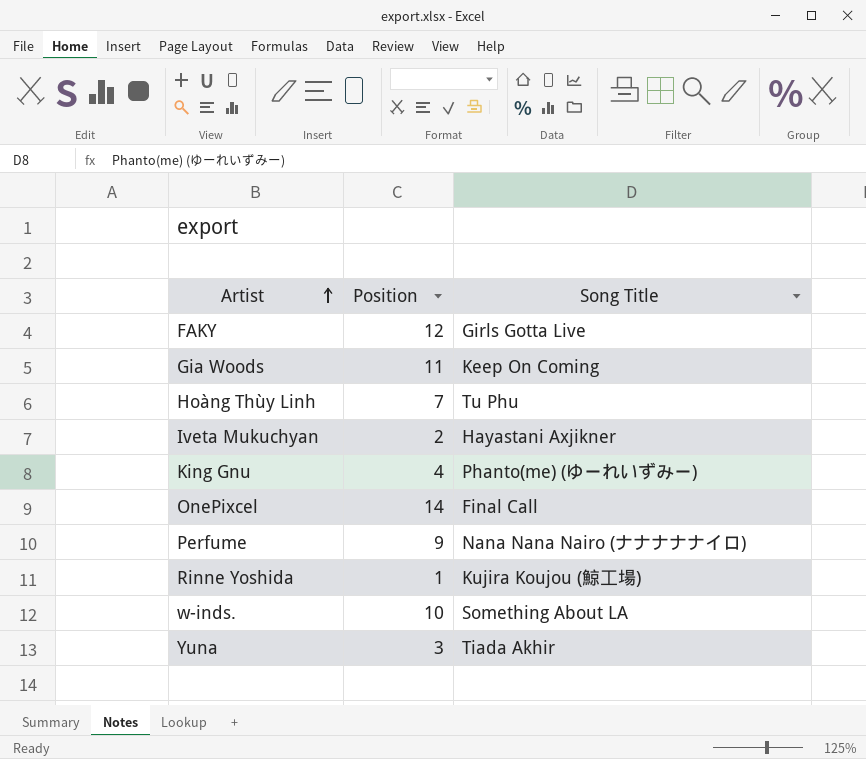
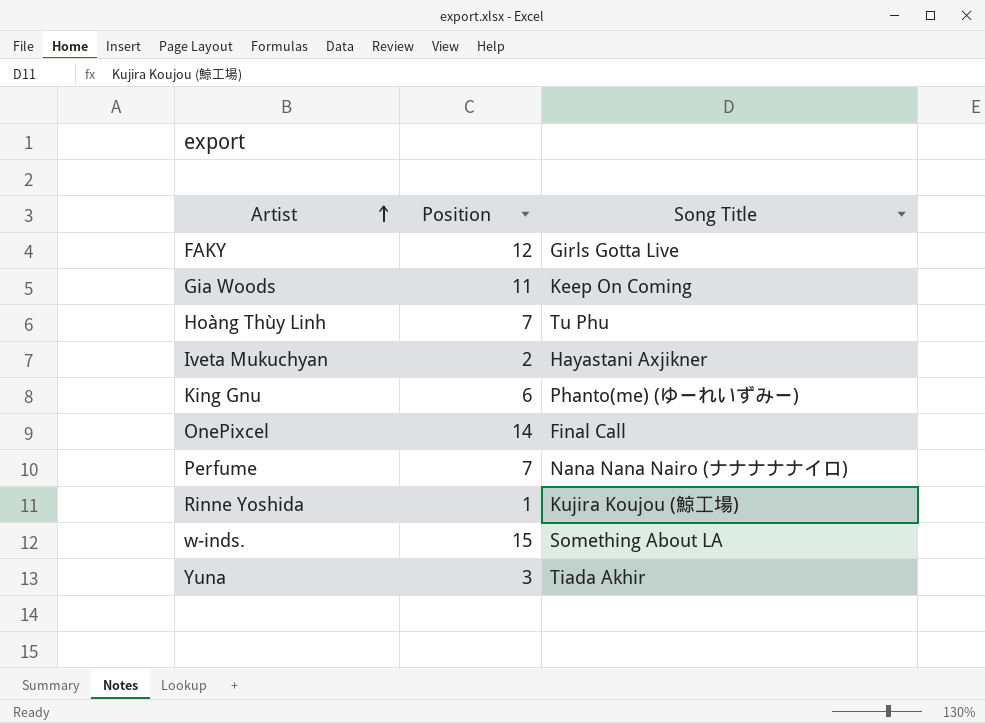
King Gnu | Position: 4 -> 6
Perfume | Position: 9 -> 7
w-inds. | Position: 10 -> 15

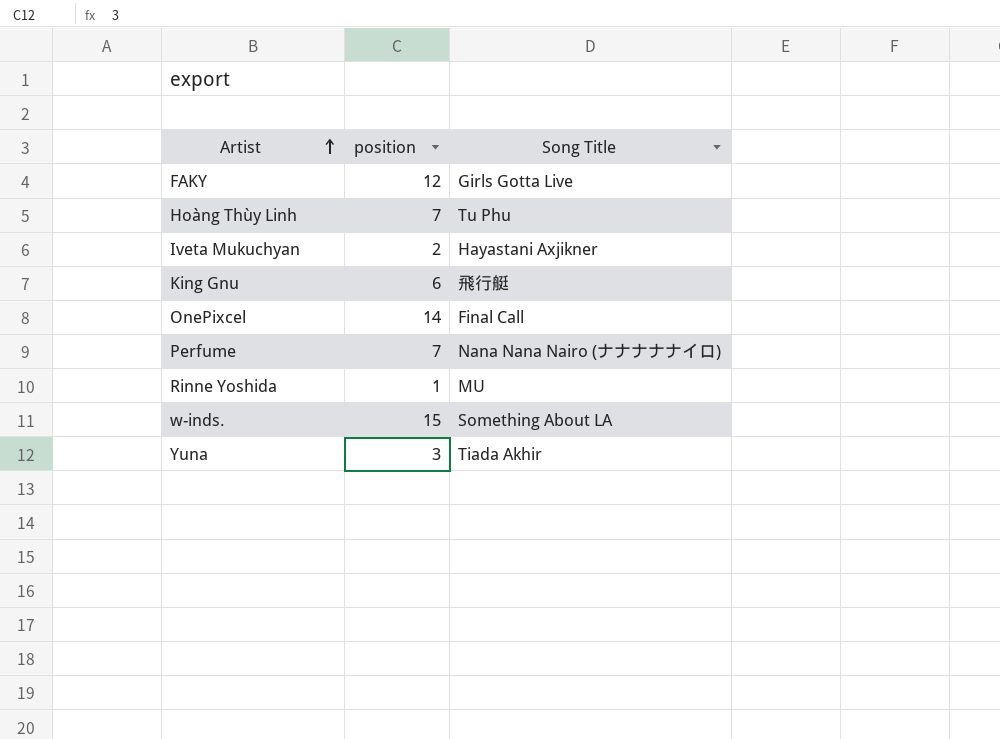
column name: Position -> position
row Gia Woods: 11 | Keep On Coming -> none
King Gnu | Song Title: Phanto(me) (ゆーれいずみー) -> 飛行艇
Rinne Yoshida | Song Title: Kujira Koujou (鯨工場) -> MU

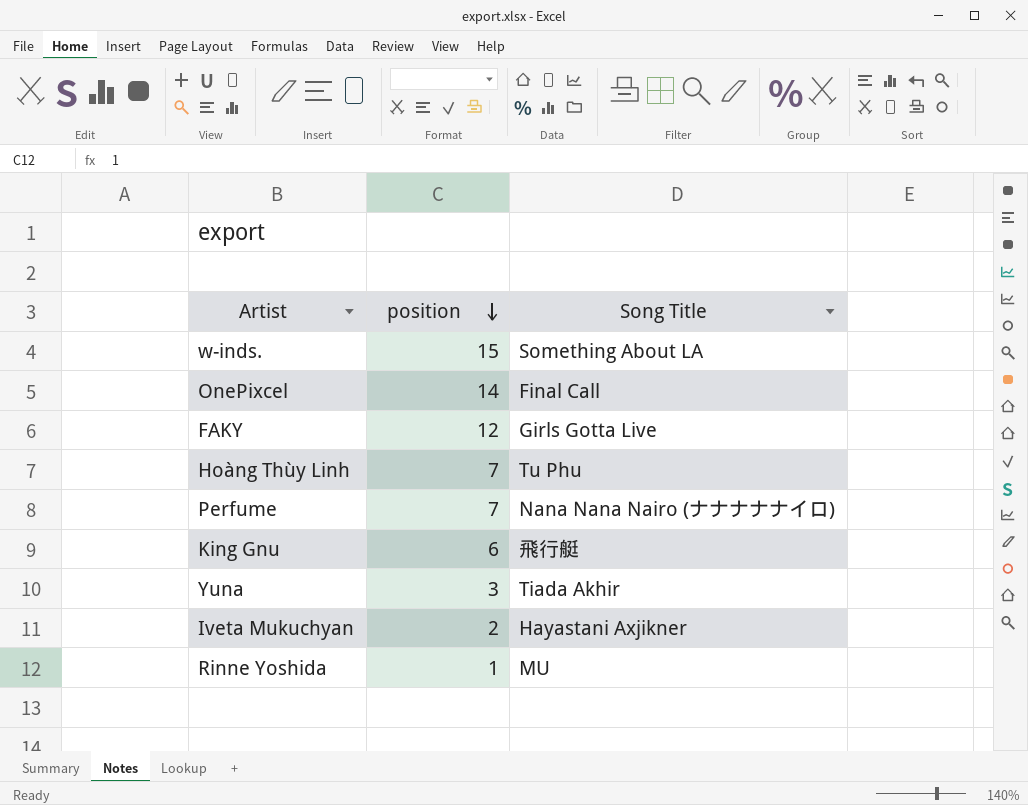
row order: Artist ascending -> position descending

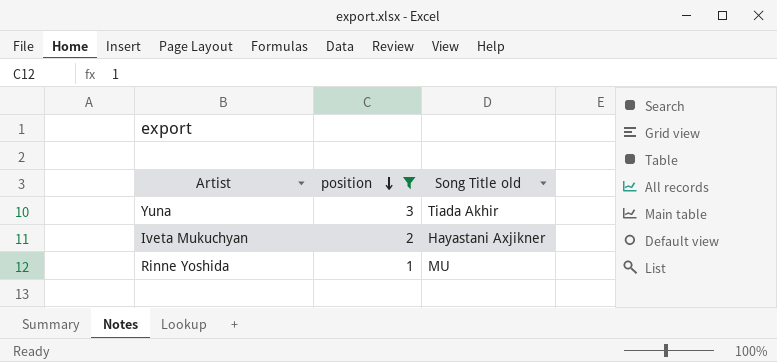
filter: none -> position <= 3
column name: Song Title -> Song Title old

